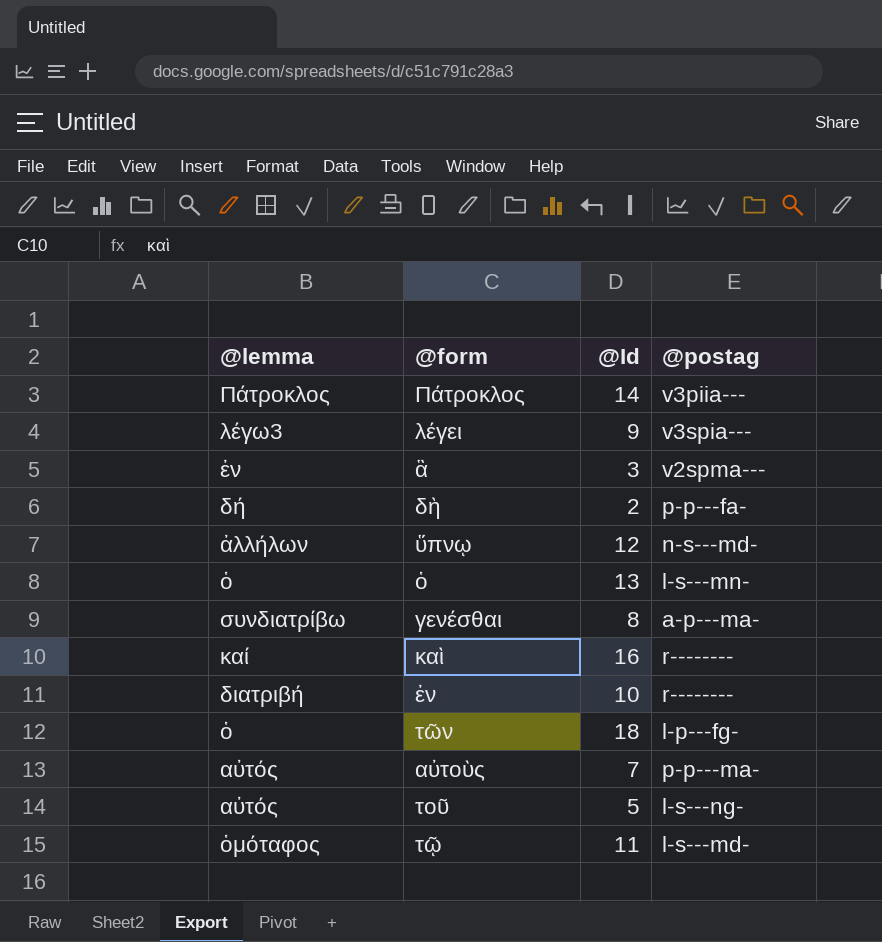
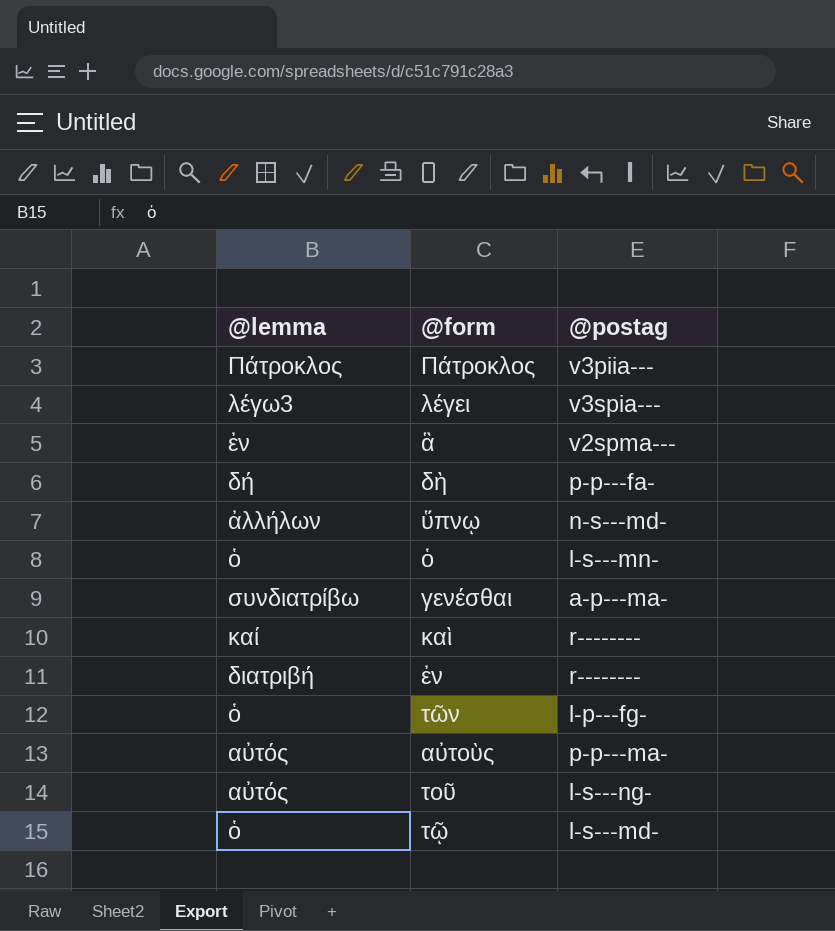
column @Id | position: 3 -> none
τῷ | @lemma: ὁμόταφος -> ὁ

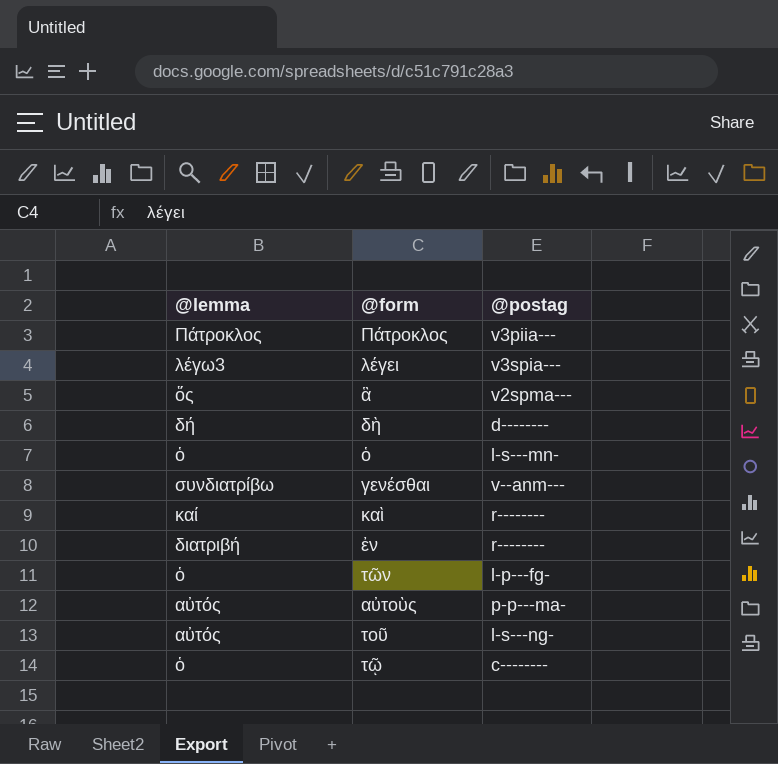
row ὕπνῳ: ἀλλήλων | n-s---md- -> none
ἃ | @lemma: ἐν -> ὅς
δὴ | @postag: p-p---fa- -> d--------
γενέσθαι | @postag: a-p---ma- -> v--anm---
τῷ | @postag: l-s---md- -> c--------

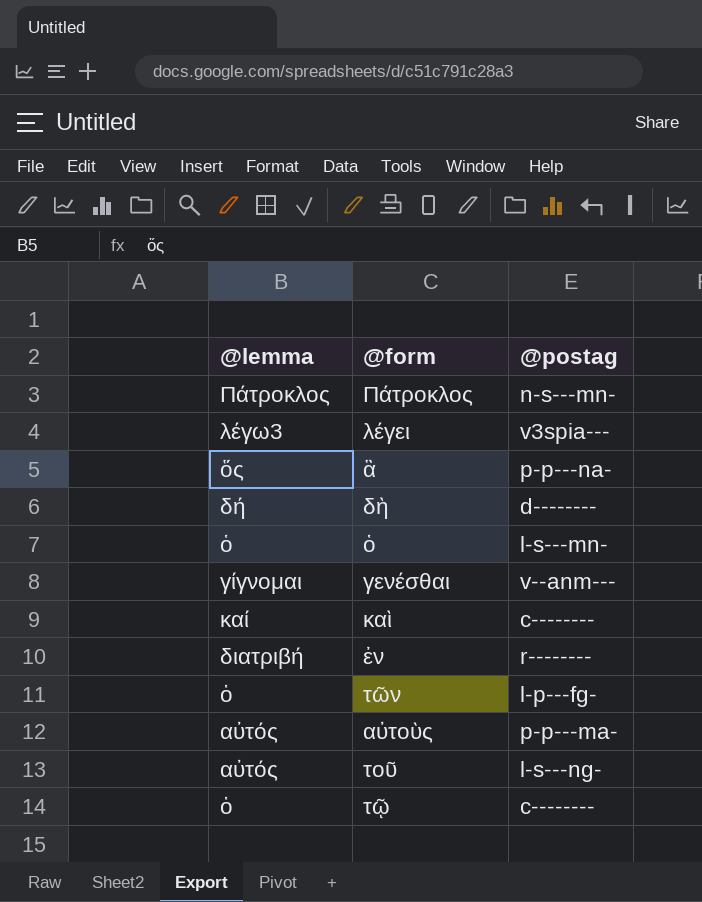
Πάτροκλος | @postag: v3piia--- -> n-s---mn-
ἃ | @postag: v2spma--- -> p-p---na-
γενέσθαι | @lemma: συνδιατρίβω -> γίγνομαι
καὶ | @postag: r-------- -> c--------

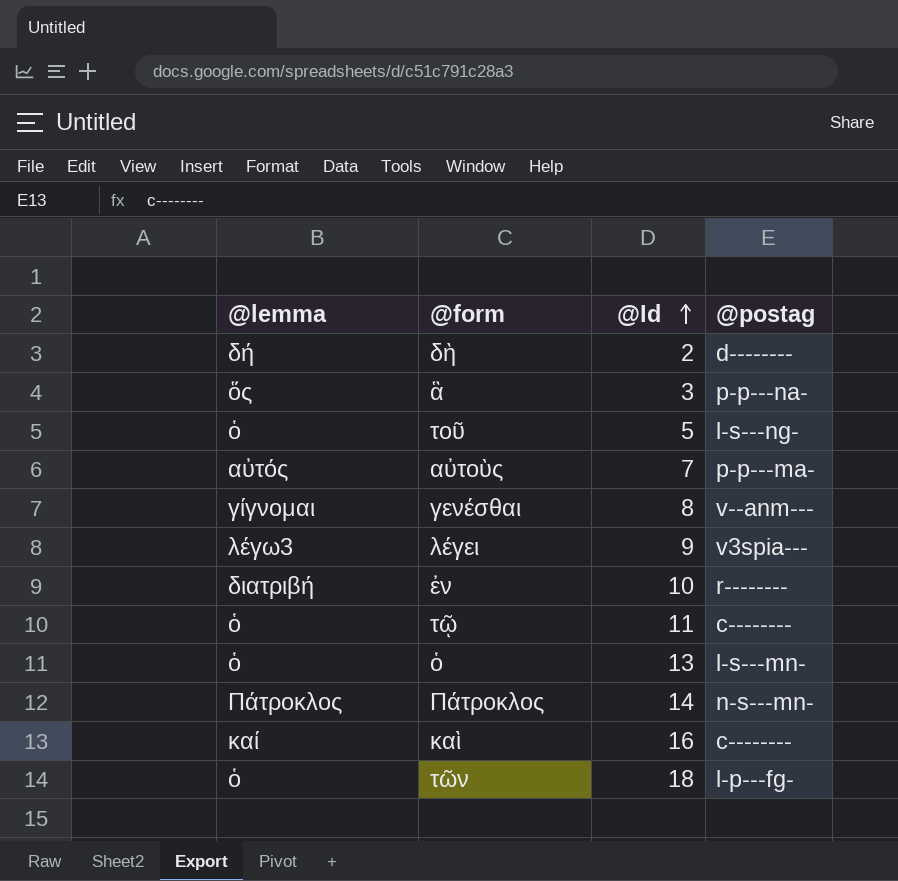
row order: none -> @Id ascending
column @Id | position: none -> 3
τοῦ | @lemma: αὐτός -> ὁ

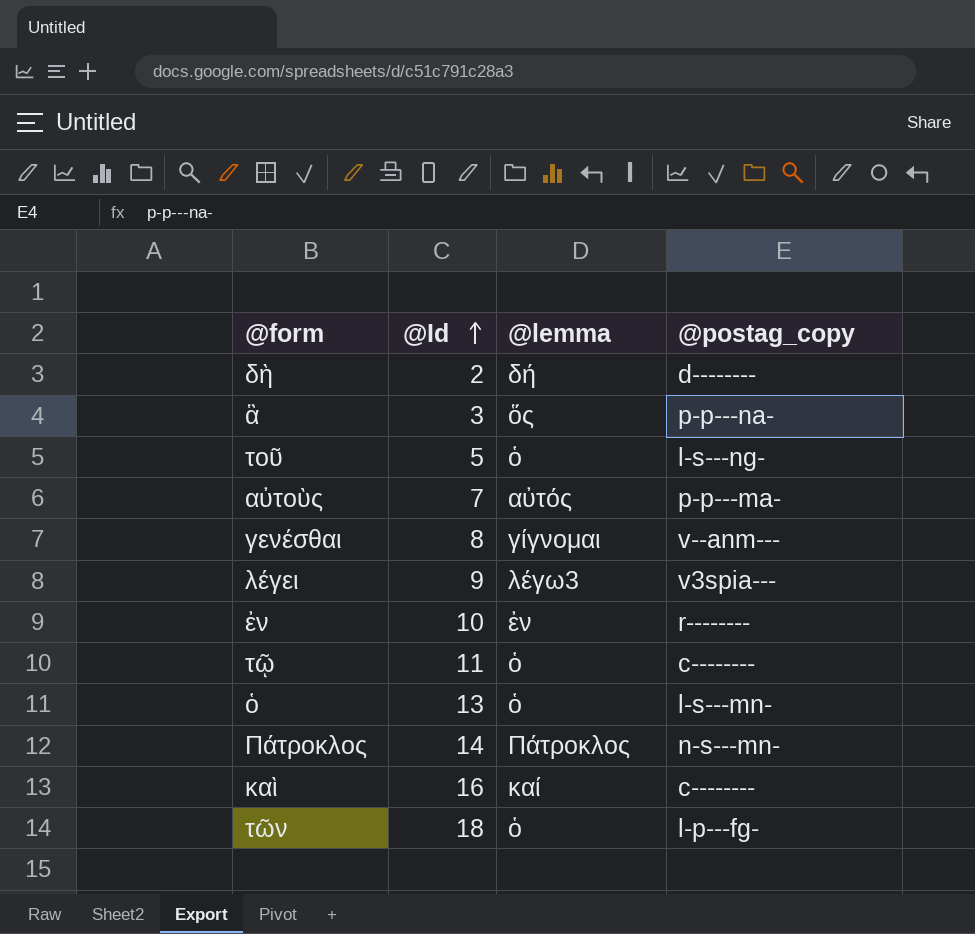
column @lemma | position: 1 -> 3
column name: @postag -> @postag_copy
ἐν | @lemma: διατριβή -> ἐν

